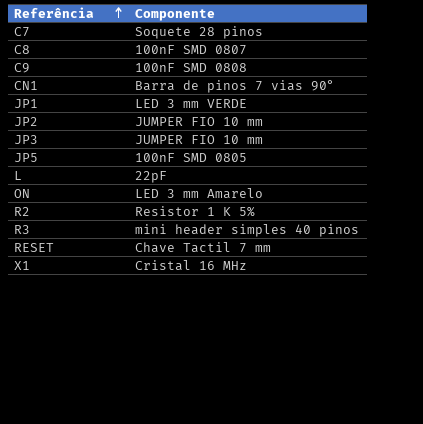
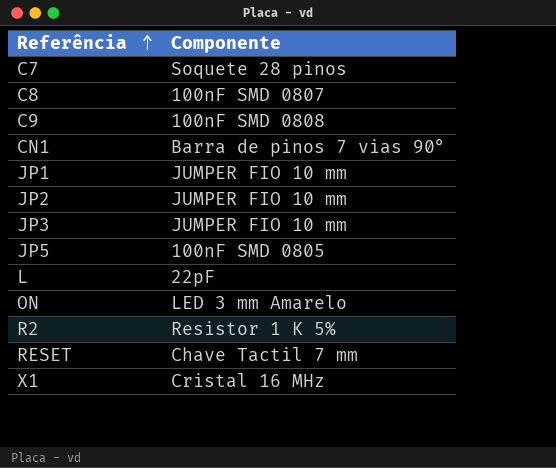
row R3: mini header simples 40 pinos -> none
JP1 | Componente: LED 3 mm VERDE -> JUMPER FIO 10 mm

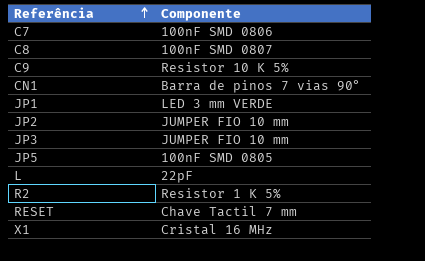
row ON: LED 3 mm Amarelo -> none
C7 | Componente: Soquete 28 pinos -> 100nF SMD 0806
C9 | Componente: 100nF SMD 0808 -> Resistor 10 K 5%
JP1 | Componente: JUMPER FIO 10 mm -> LED 3 mm VERDE

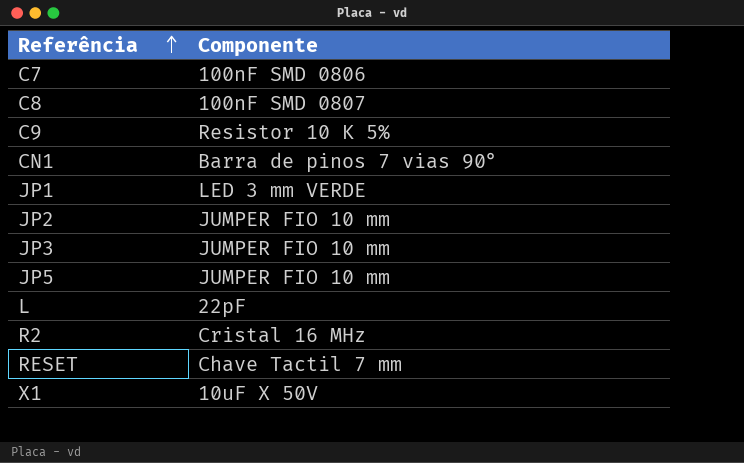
JP5 | Componente: 100nF SMD 0805 -> JUMPER FIO 10 mm
R2 | Componente: Resistor 1 K 5% -> Cristal 16 MHz
X1 | Componente: Cristal 16 MHz -> 10uF X 50V

